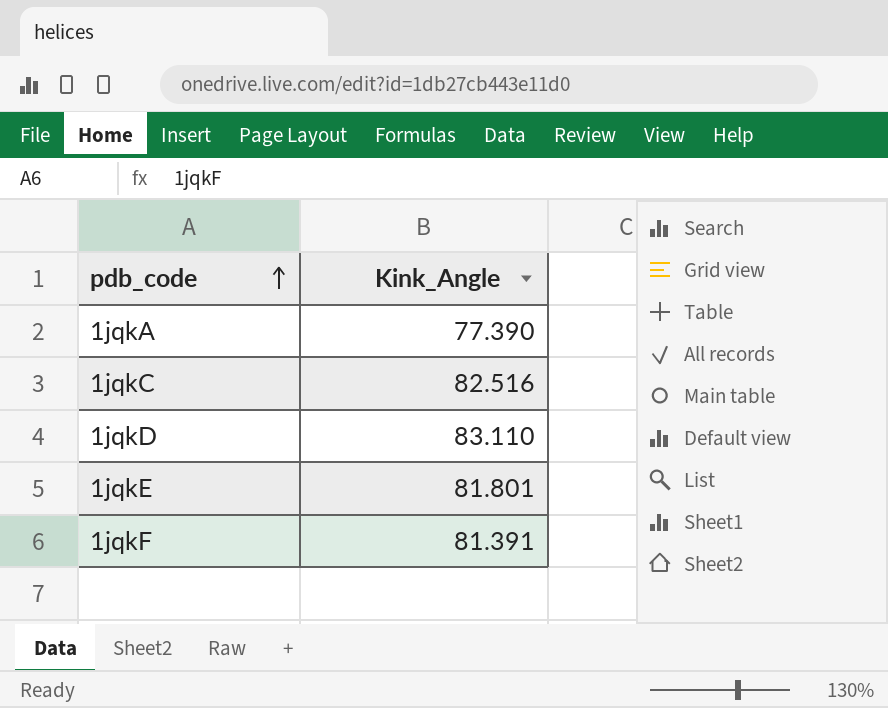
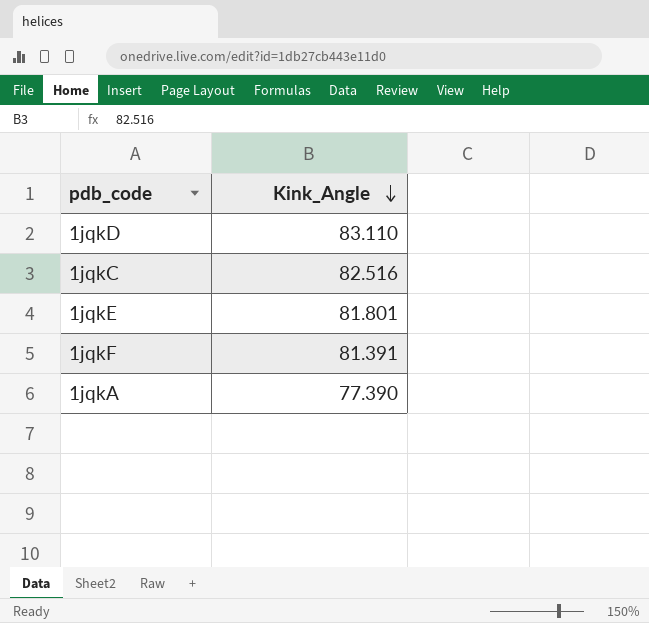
row order: pdb_code ascending -> Kink_Angle descending

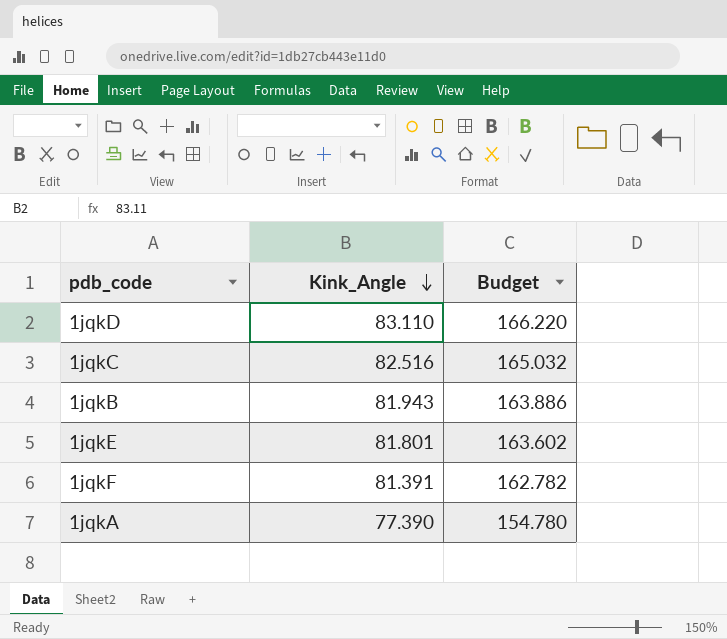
column Budget | formula: none -> [Kink_Angle] * 2
row 1jqkB: none -> 81.943 | 163.886

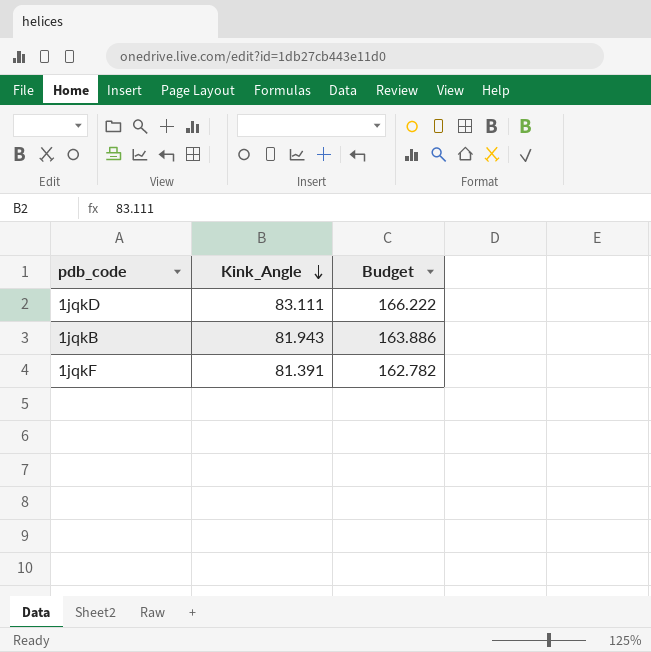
row 1jqkC: 82.516 | 165.032 -> none
row 1jqkE: 81.801 | 163.602 -> none
row 1jqkA: 77.390 | 154.780 -> none
1jqkD | Kink_Angle: 83.110 -> 83.111
1jqkD | Budget: 166.220 -> 166.222

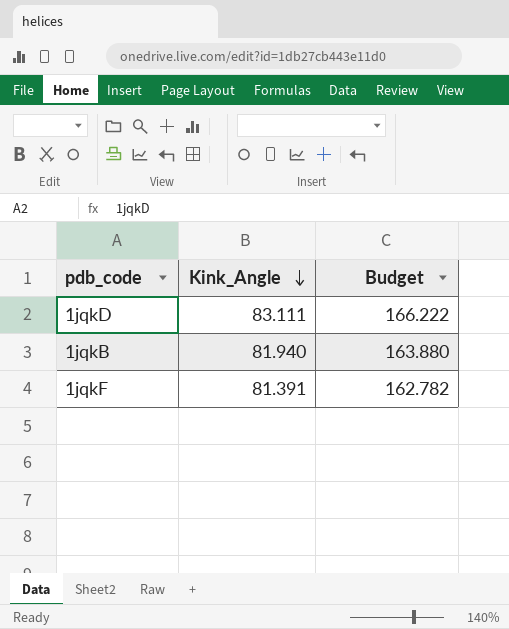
1jqkB | Kink_Angle: 81.943 -> 81.940
1jqkB | Budget: 163.886 -> 163.880

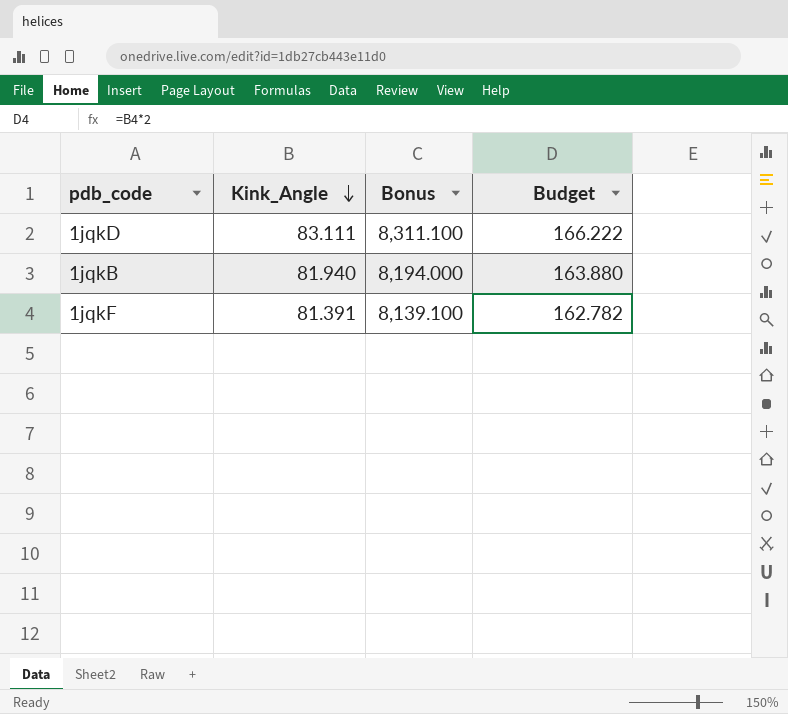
column Bonus | formula: none -> [Kink_Angle] * 100

